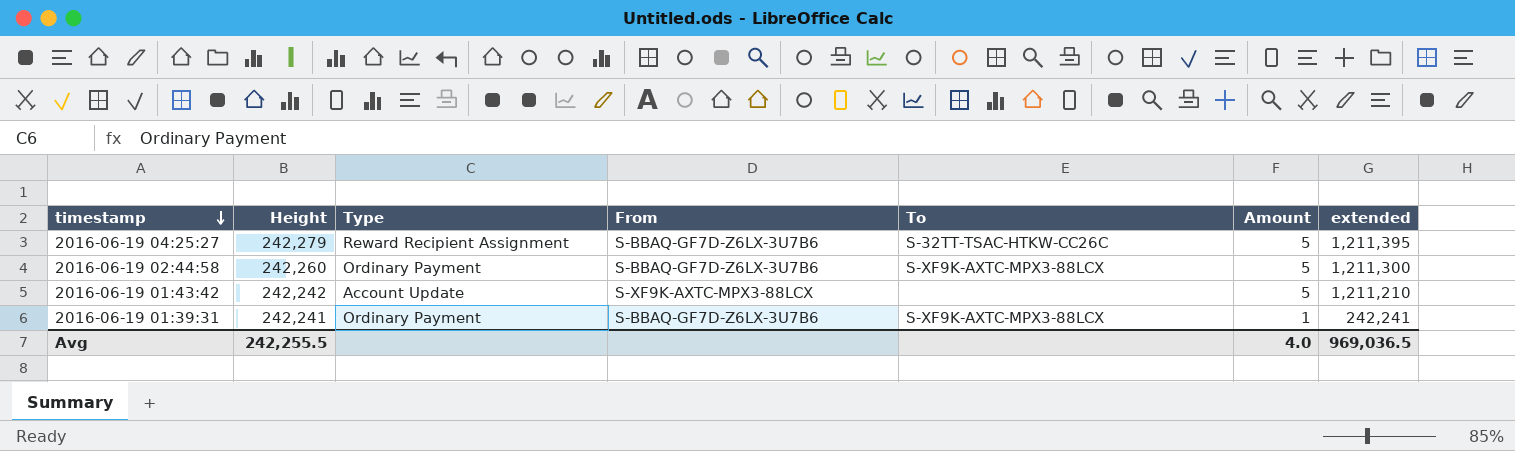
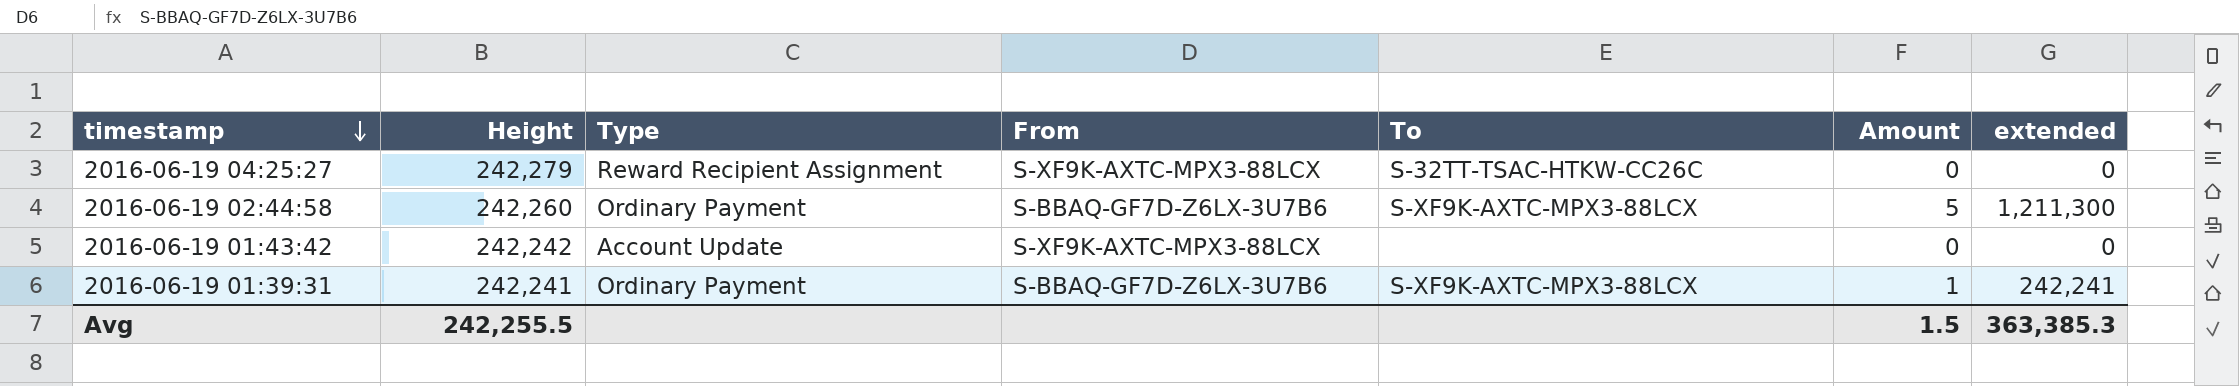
2016-06-19 04:25:27 | From: S-BBAQ-GF7D-Z6LX-3U7B6 -> S-XF9K-AXTC-MPX3-88LCX
2016-06-19 04:25:27 | Amount: 5 -> 0
2016-06-19 04:25:27 | extended: 1,211,395 -> 0
2016-06-19 01:43:42 | Amount: 5 -> 0
2016-06-19 01:43:42 | extended: 1,211,210 -> 0
Avg | Amount: 4.0 -> 1.5
Avg | extended: 969,036.5 -> 363,385.3

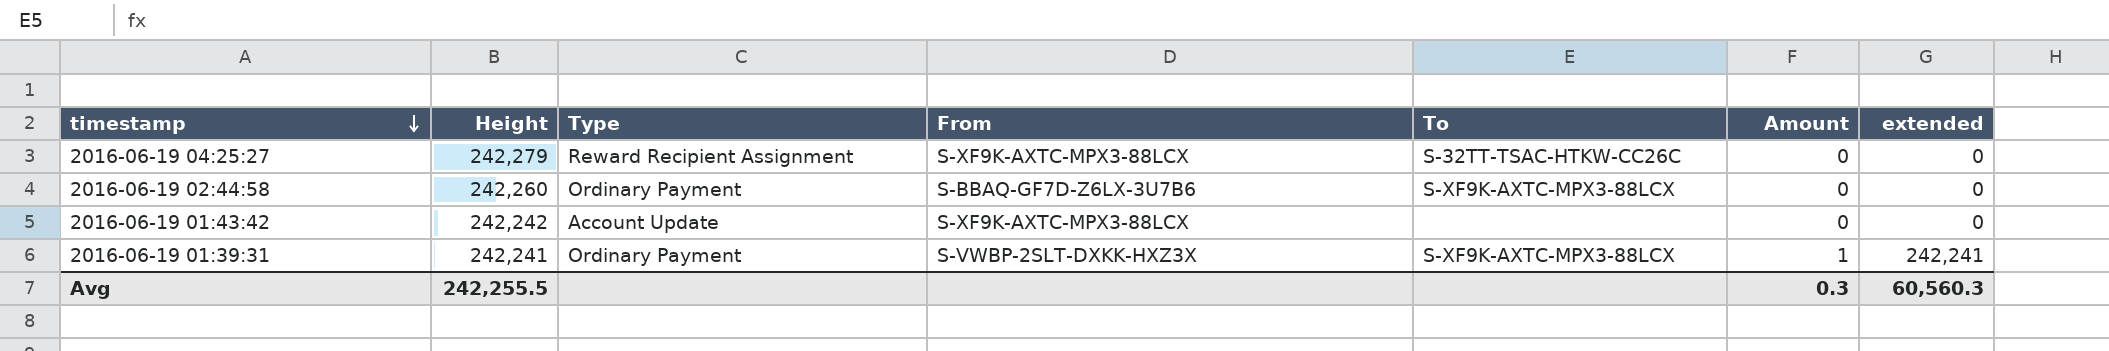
2016-06-19 02:44:58 | Amount: 5 -> 0
2016-06-19 02:44:58 | extended: 1,211,300 -> 0
2016-06-19 01:39:31 | From: S-BBAQ-GF7D-Z6LX-3U7B6 -> S-VWBP-2SLT-DXKK-HXZ3X
Avg | Amount: 1.5 -> 0.3
Avg | extended: 363,385.3 -> 60,560.3

